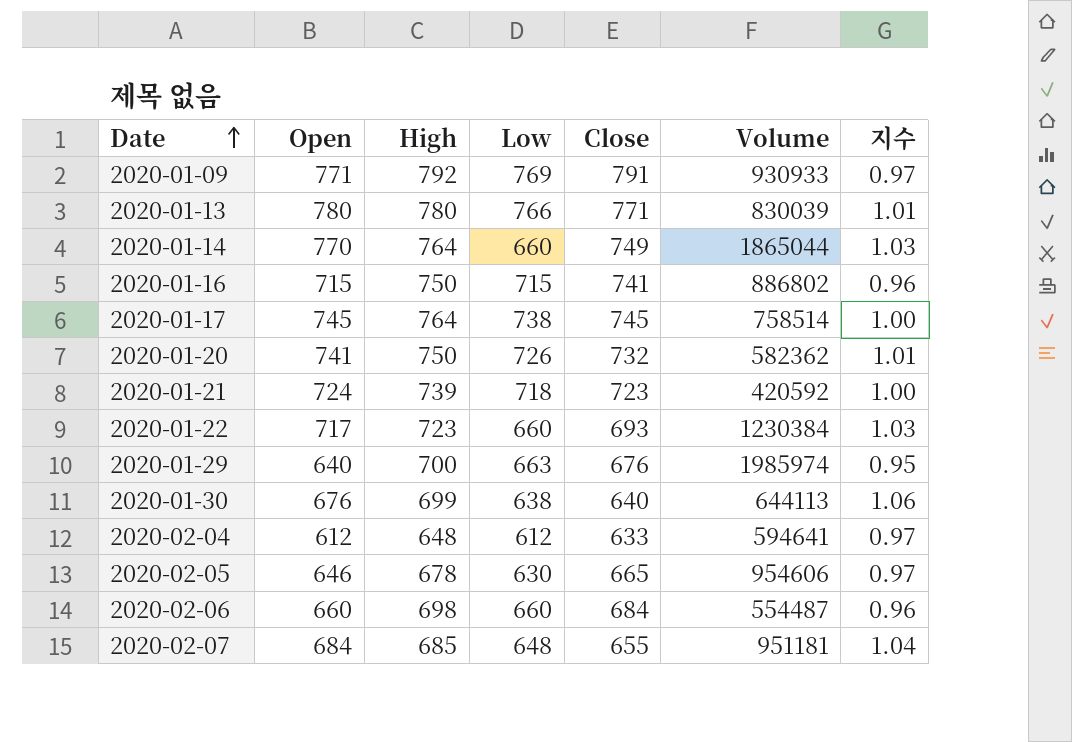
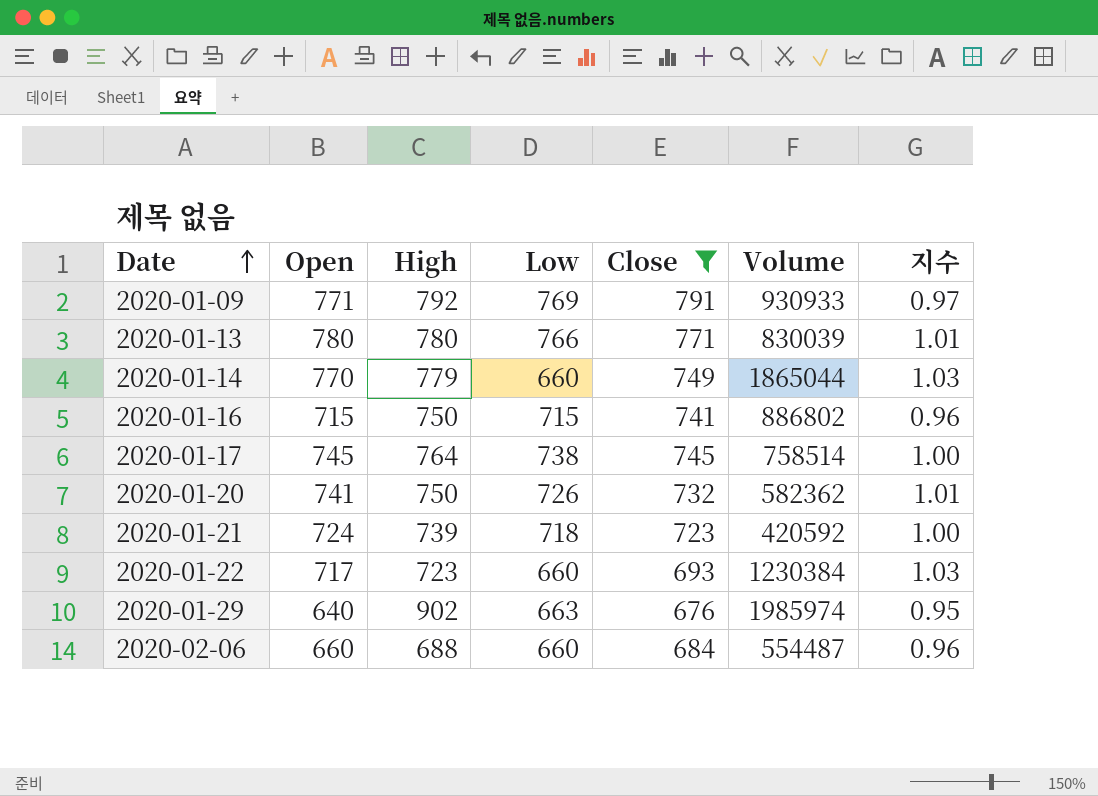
filter: none -> Close >= 676
2020-01-14 | High: 764 -> 779
2020-01-29 | High: 700 -> 902
2020-02-06 | High: 698 -> 688

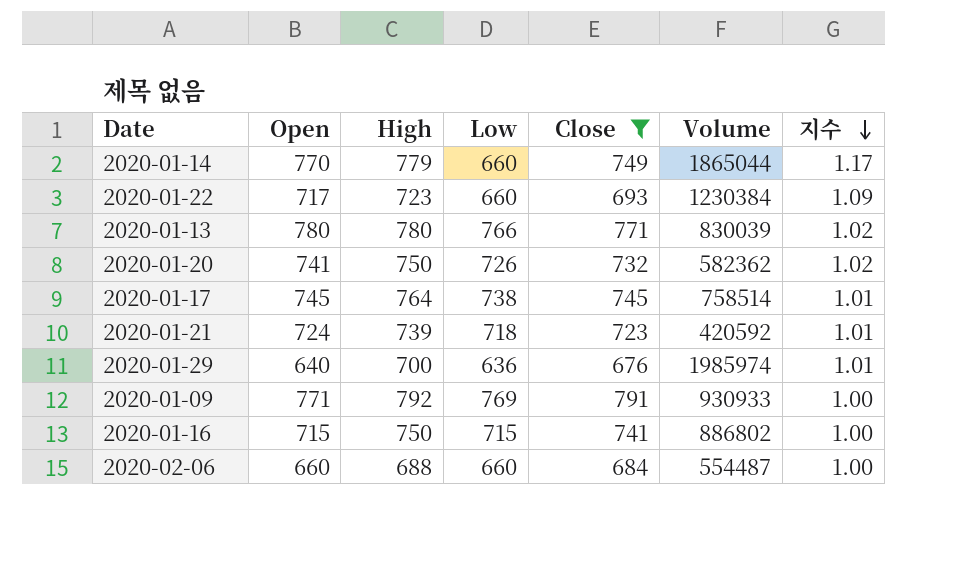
row order: Date ascending -> 지수 descending
column 지수 | formula: [Open] / [Close] -> [Open] / [Low]
2020-01-29 | High: 902 -> 700
2020-01-29 | Low: 663 -> 636

